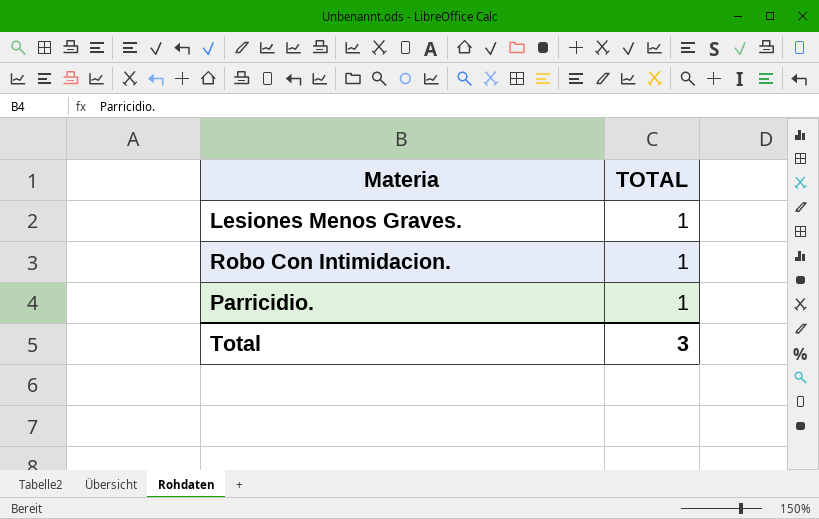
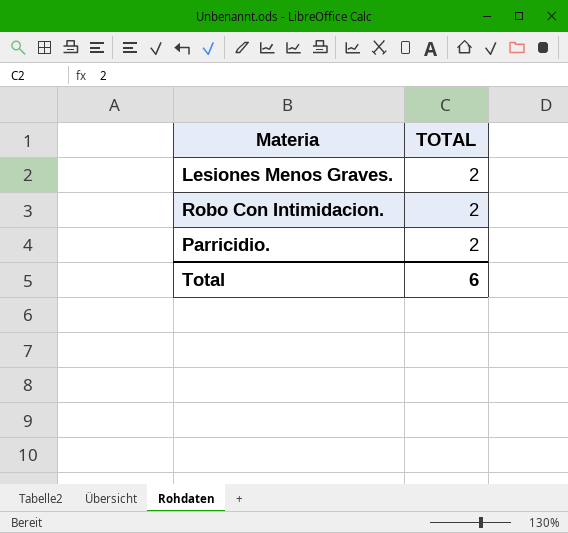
Lesiones Menos Graves. | TOTAL: 1 -> 2
Robo Con Intimidacion. | TOTAL: 1 -> 2
Parricidio. | TOTAL: 1 -> 2
Total | TOTAL: 3 -> 6

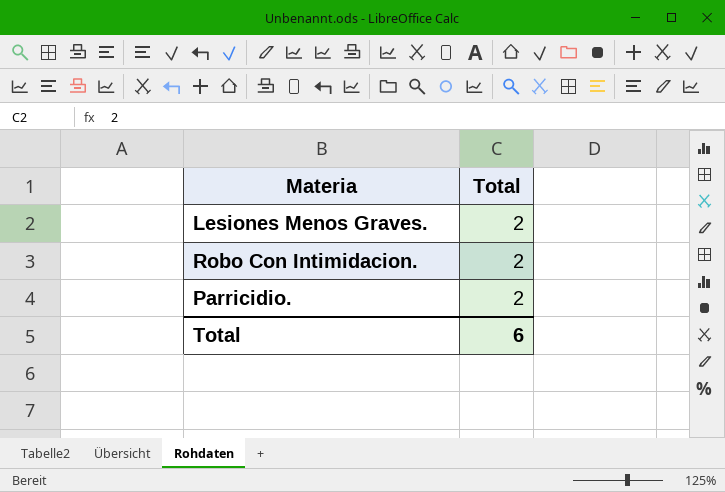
column name: TOTAL -> Total

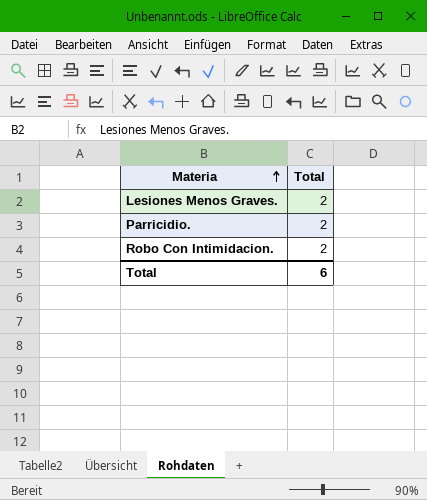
row order: none -> Materia ascending

